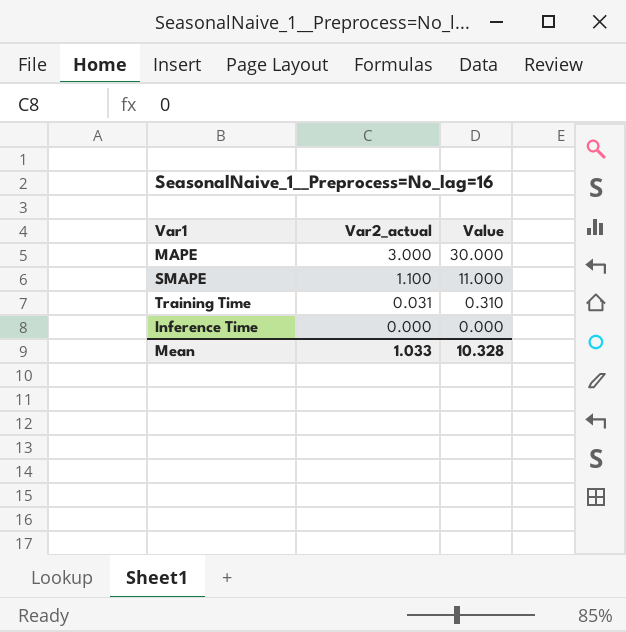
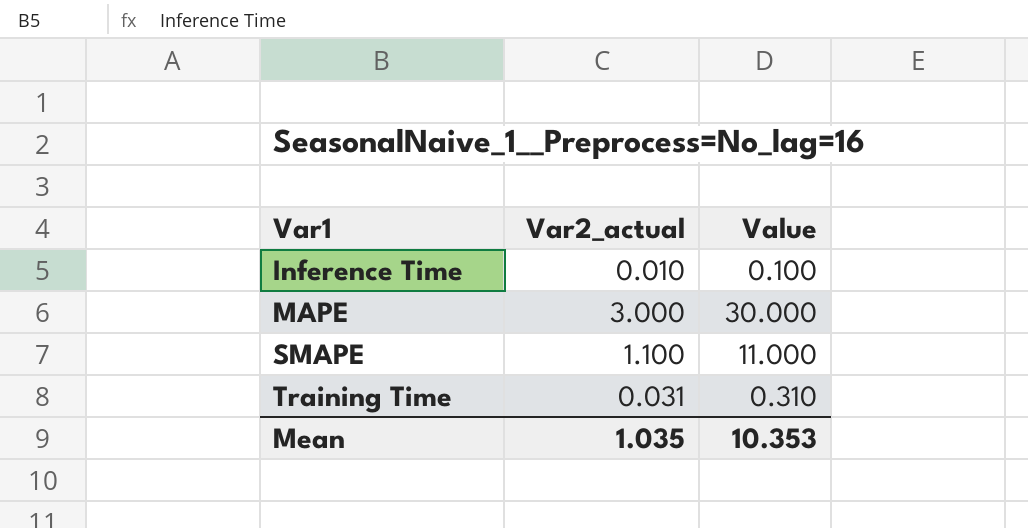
row order: Var2_actual descending -> Var1 ascending
Inference Time | Var2_actual: 0.000 -> 0.010
Inference Time | Value: 0.000 -> 0.100
Mean | Var2_actual: 1.033 -> 1.035
Mean | Value: 10.328 -> 10.353

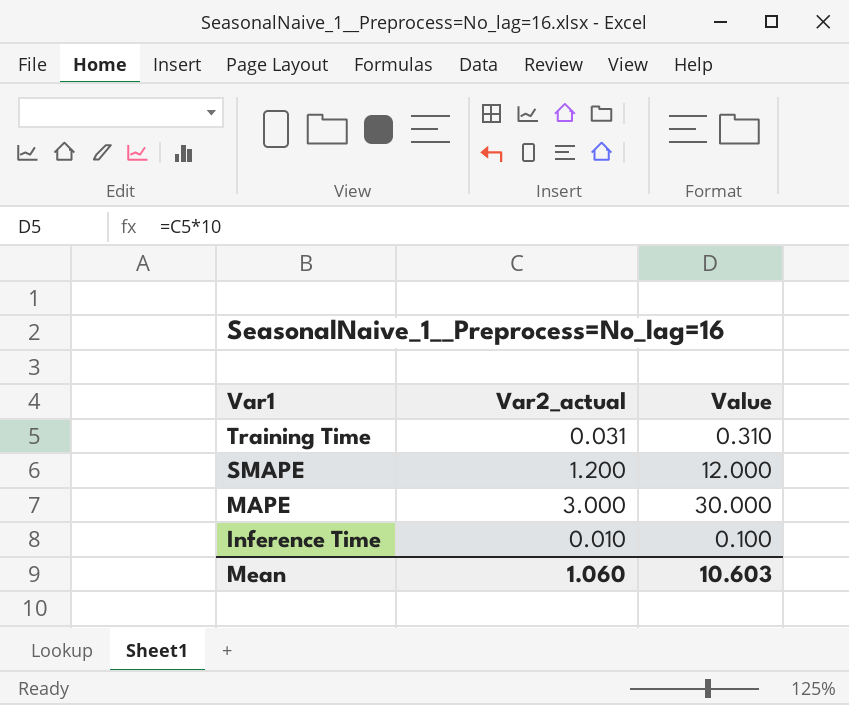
row order: Var1 ascending -> Var1 descending
SMAPE | Var2_actual: 1.100 -> 1.200
SMAPE | Value: 11.000 -> 12.000
Mean | Var2_actual: 1.035 -> 1.060
Mean | Value: 10.353 -> 10.603

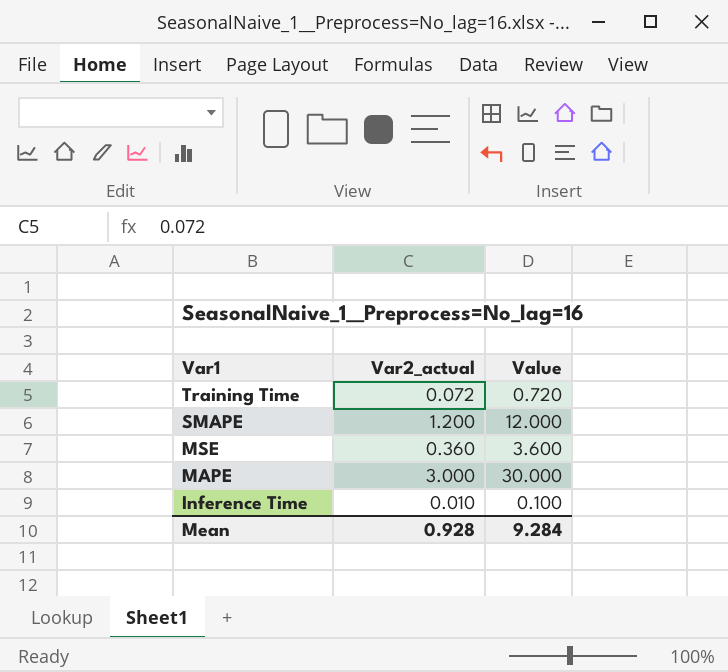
Training Time | Var2_actual: 0.031 -> 0.072
Training Time | Value: 0.310 -> 0.720
row MSE: none -> 0.360 | 3.600
Mean | Var2_actual: 1.060 -> 0.928
Mean | Value: 10.603 -> 9.284

